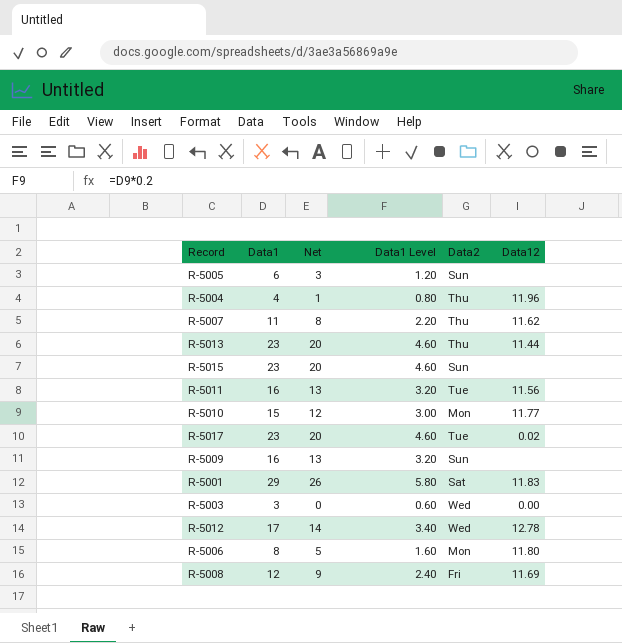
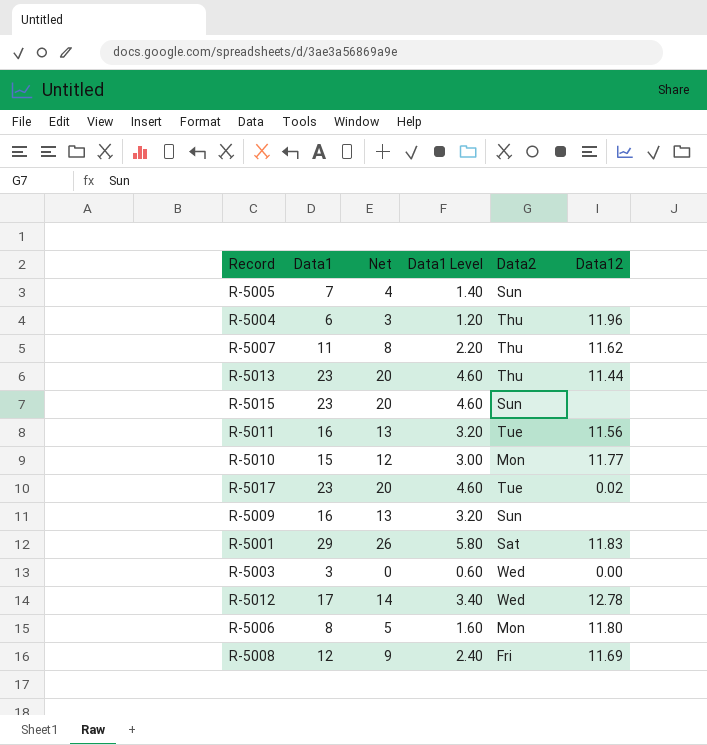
R-5005 | Data1: 6 -> 7
R-5005 | Net: 3 -> 4
R-5005 | Data1 Level: 1.20 -> 1.40
R-5004 | Data1: 4 -> 6
R-5004 | Net: 1 -> 3
R-5004 | Data1 Level: 0.80 -> 1.20

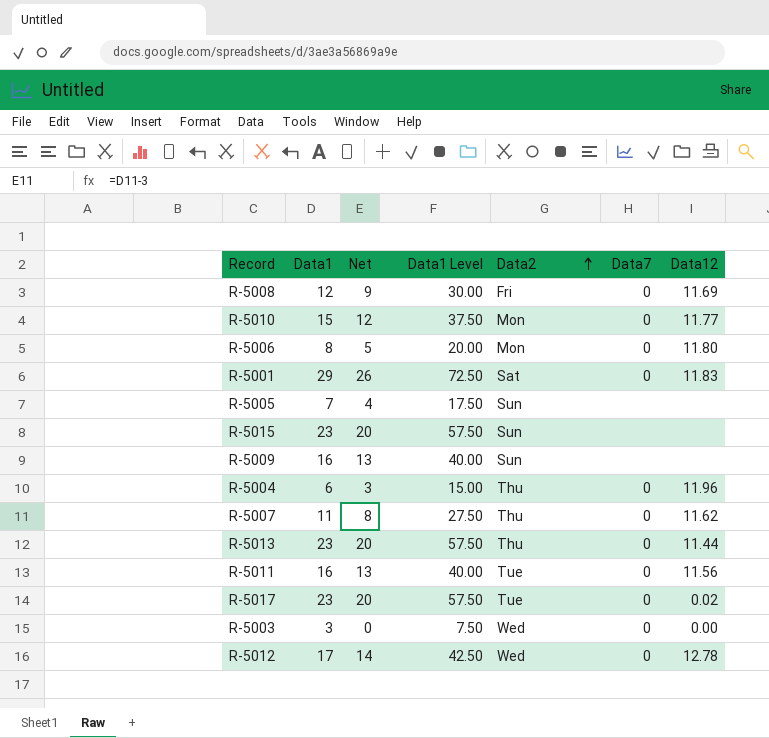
row order: none -> Data2 ascending
column Data1 Level | formula: [Data1] * 0.2 -> [Data1] * 2.5
column Data7 | position: none -> 6

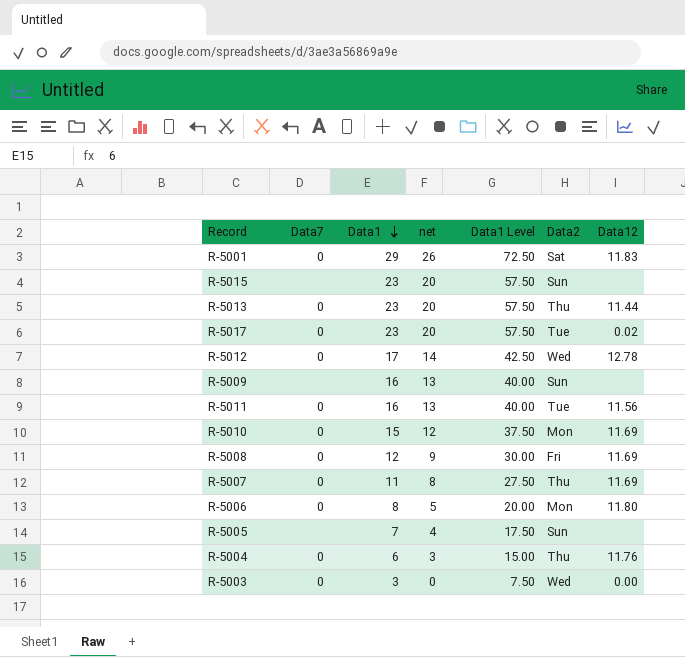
row order: Data2 ascending -> Data1 descending
column Data7 | position: 6 -> 2
column name: Net -> net
R-5010 | Data12: 11.77 -> 11.69
R-5007 | Data12: 11.62 -> 11.69
R-5004 | Data12: 11.96 -> 11.76

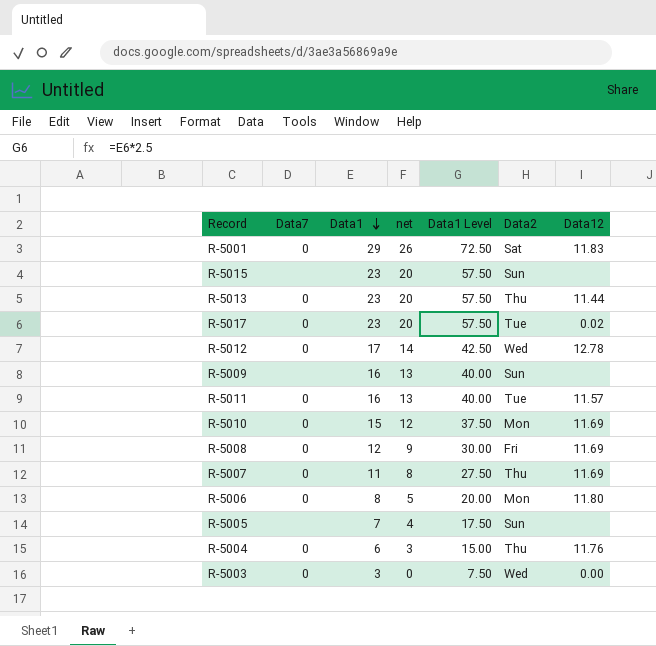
R-5011 | Data12: 11.56 -> 11.57

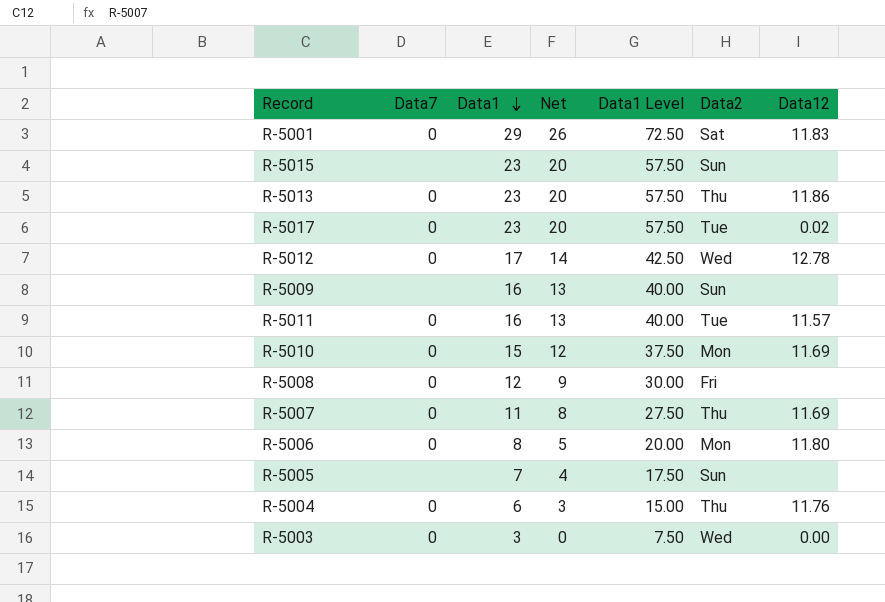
column name: net -> Net
R-5013 | Data12: 11.44 -> 11.86
R-5008 | Data12: 11.69 -> none

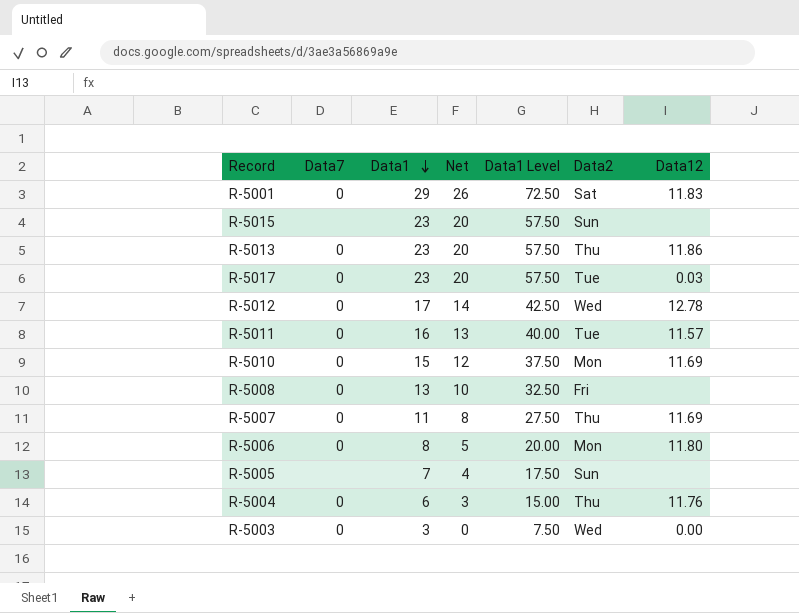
row R-5009: none | 16 | 13 | 40.00 | Sun | none -> none
R-5017 | Data12: 0.02 -> 0.03
R-5008 | Data1: 12 -> 13
R-5008 | Net: 9 -> 10
R-5008 | Data1 Level: 30.00 -> 32.50

